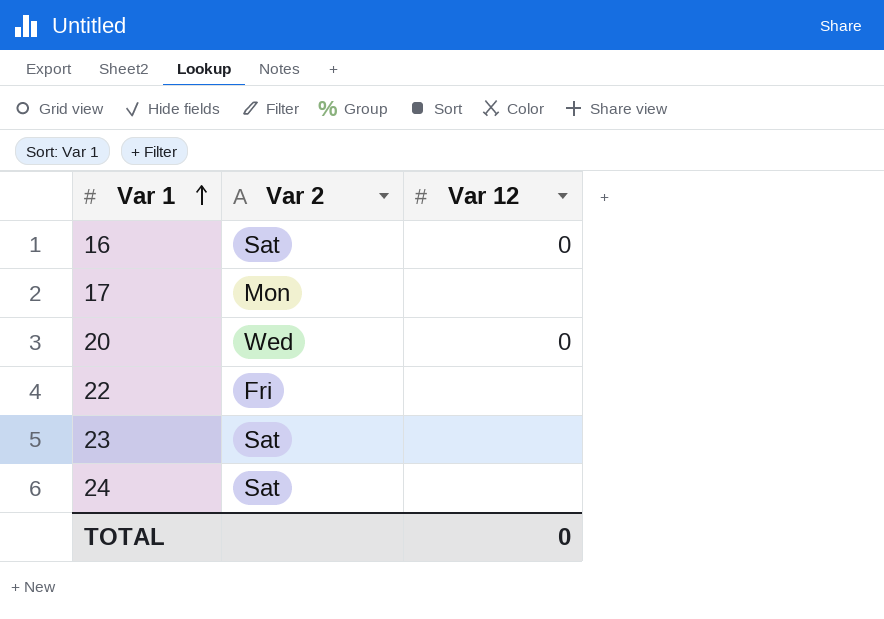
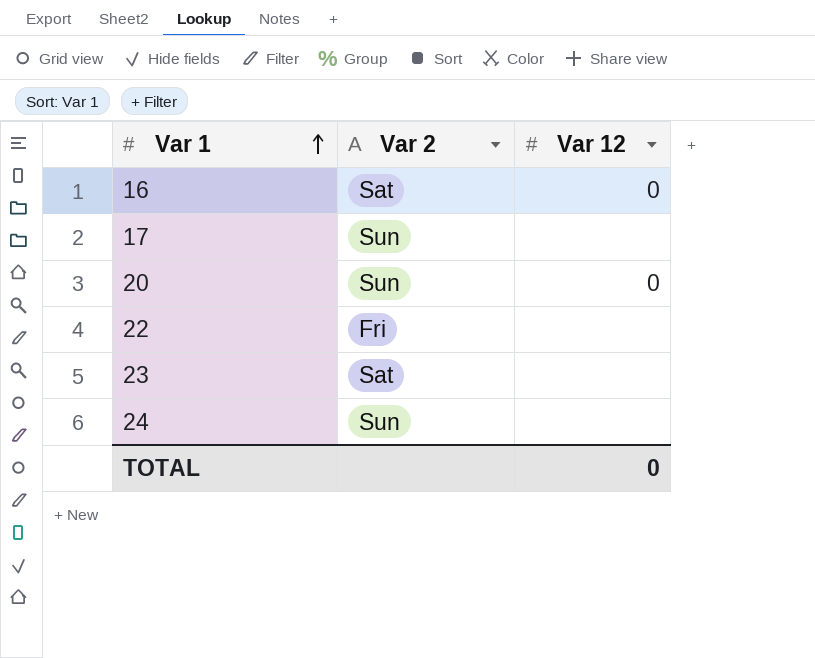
17 | Var 2: Mon -> Sun
20 | Var 2: Wed -> Sun
24 | Var 2: Sat -> Sun

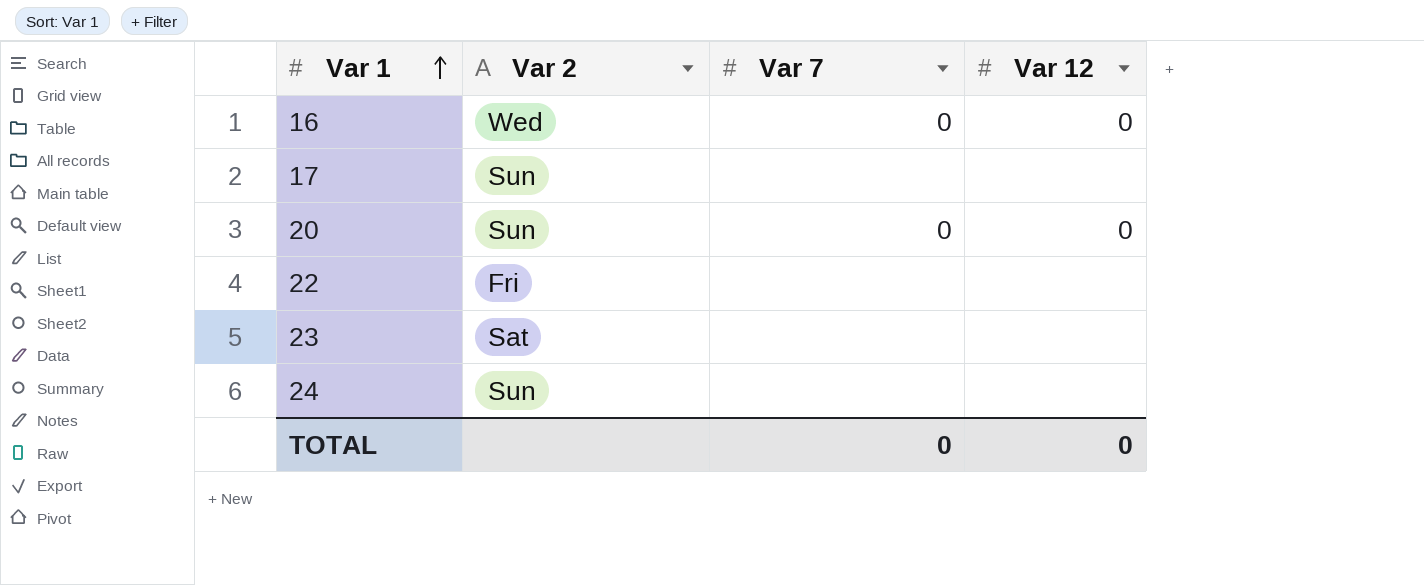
column Var 7 | position: none -> 3
16 | Var 2: Sat -> Wed

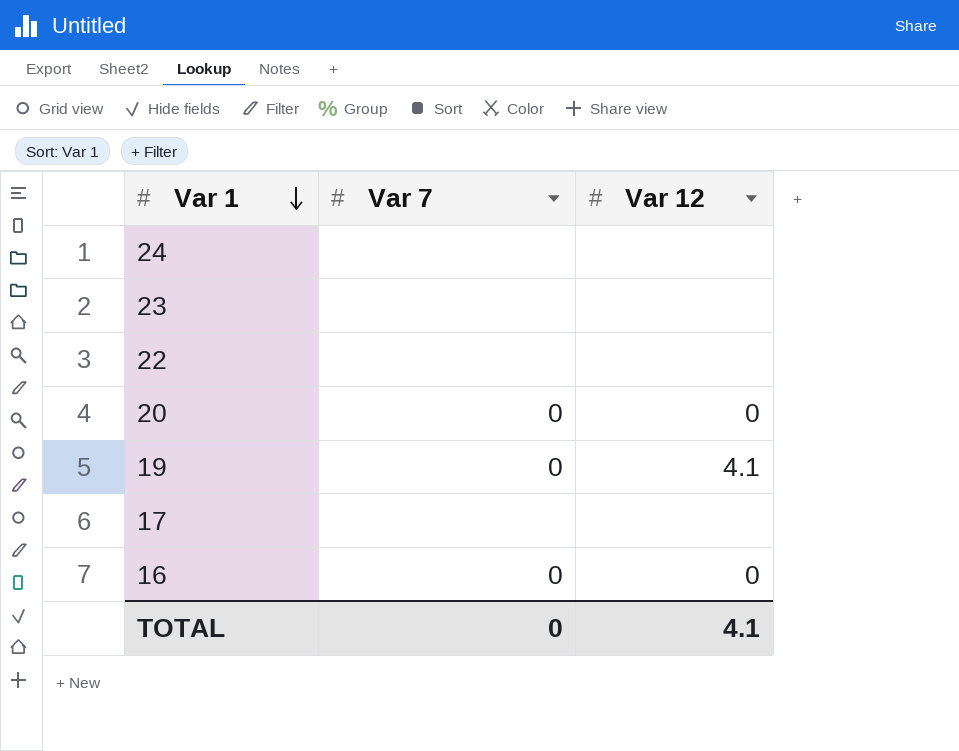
row order: Var 1 ascending -> Var 1 descending
column Var 2 | position: 2 -> none
row 19: none -> 0 | 4.1
TOTAL | Var 12: 0 -> 4.1

